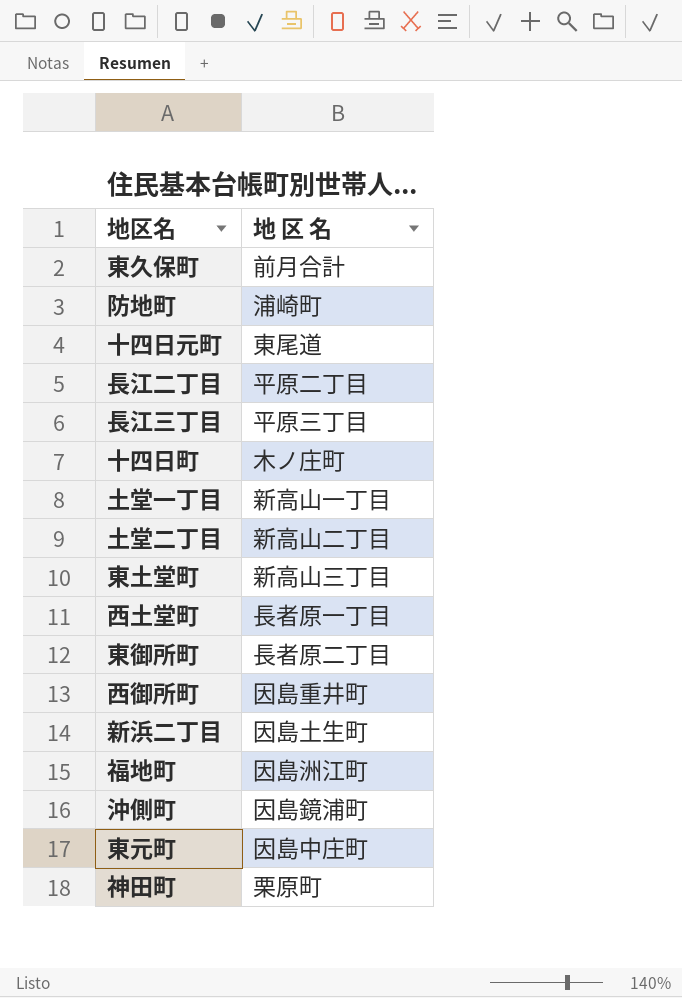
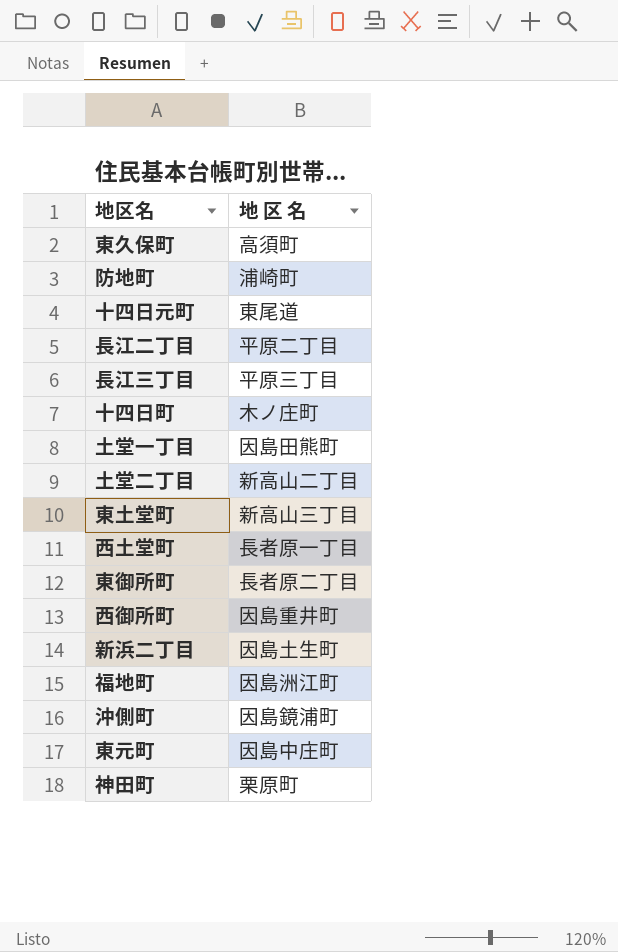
東久保町 | 地 区 名: 前月合計 -> 高須町
土堂一丁目 | 地 区 名: 新高山一丁目 -> 因島田熊町

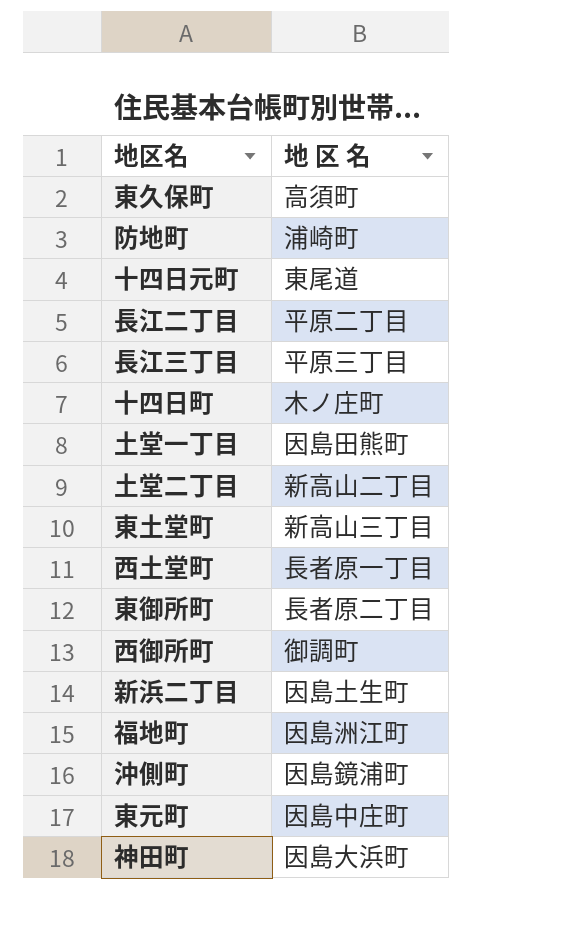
西御所町 | 地 区 名: 因島重井町 -> 御調町
神田町 | 地 区 名: 栗原町 -> 因島大浜町

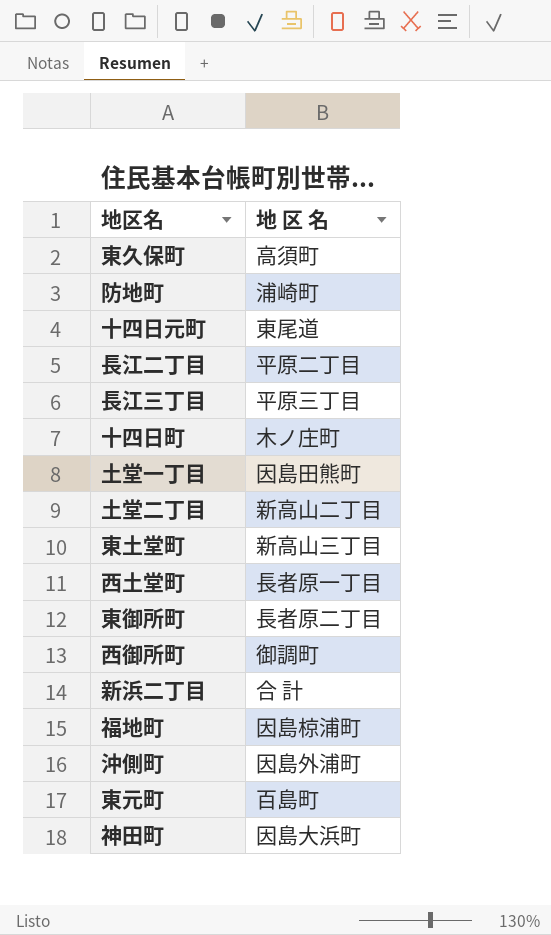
新浜二丁目 | 地 区 名: 因島土生町 -> 合 計
福地町 | 地 区 名: 因島洲江町 -> 因島椋浦町
沖側町 | 地 区 名: 因島鏡浦町 -> 因島外浦町
東元町 | 地 区 名: 因島中庄町 -> 百島町

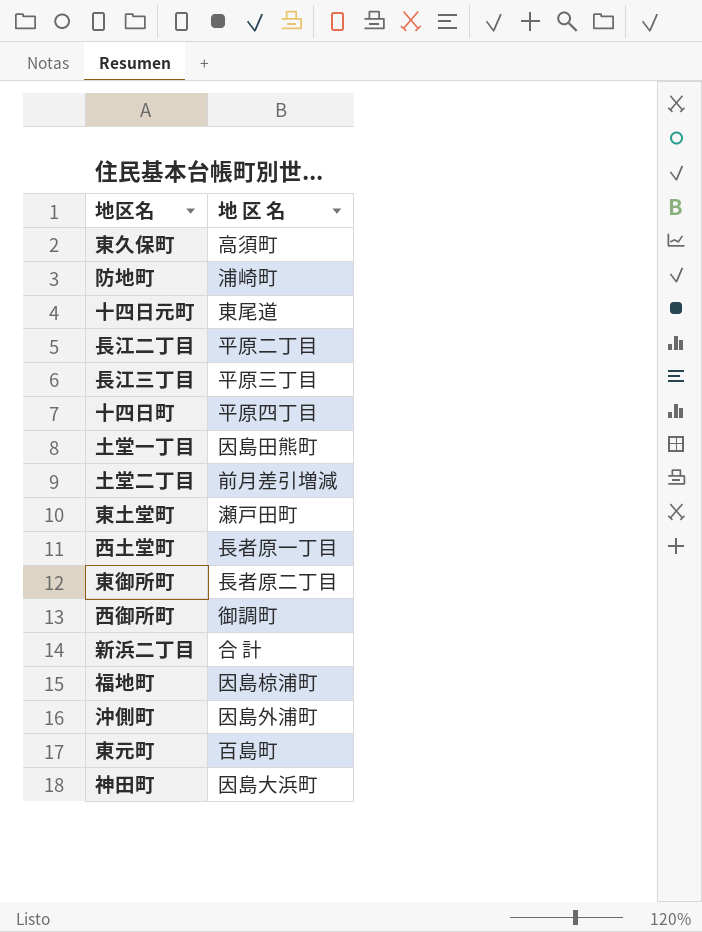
十四日町 | 地 区 名: 木ノ庄町 -> 平原四丁目
土堂二丁目 | 地 区 名: 新高山二丁目 -> 前月差引増減
東土堂町 | 地 区 名: 新高山三丁目 -> 瀬戸田町

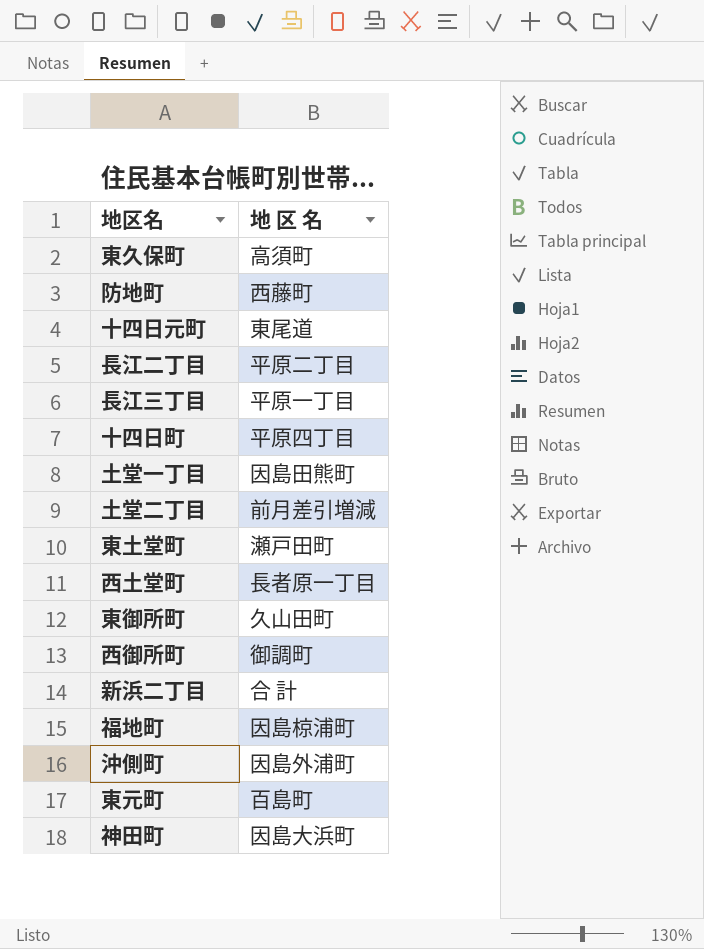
防地町 | 地 区 名: 浦崎町 -> 西藤町
長江三丁目 | 地 区 名: 平原三丁目 -> 平原一丁目
東御所町 | 地 区 名: 長者原二丁目 -> 久山田町

